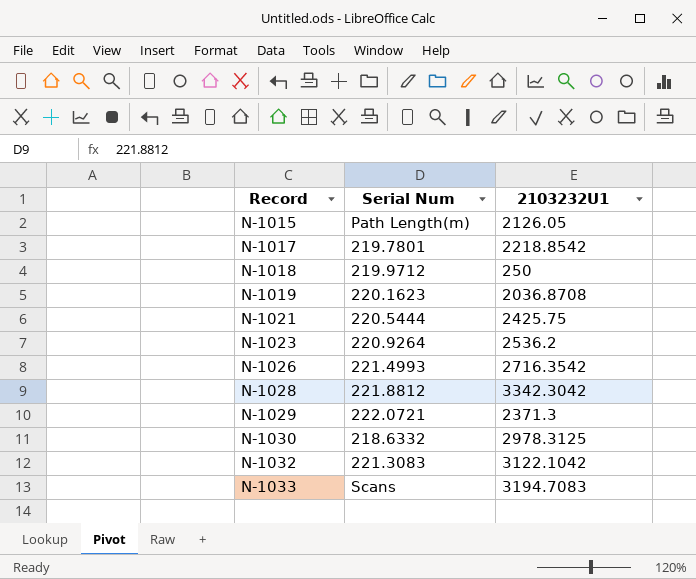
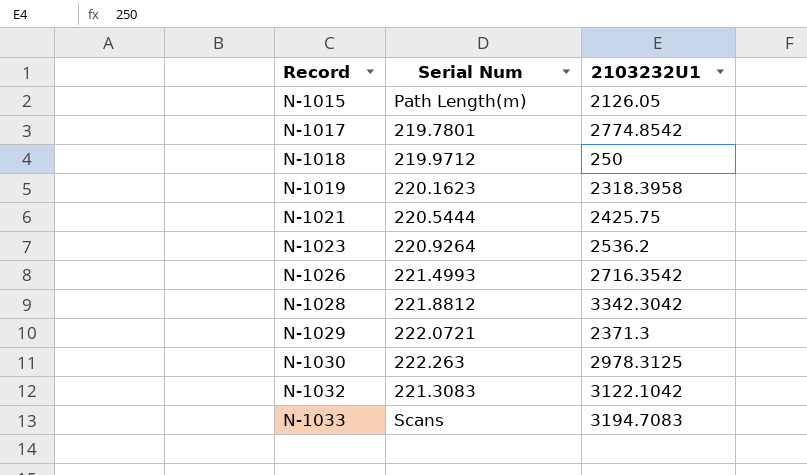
N-1017 | 2103232U1: 2218.8542 -> 2774.8542
N-1019 | 2103232U1: 2036.8708 -> 2318.3958
N-1030 | Serial Num: 218.6332 -> 222.263

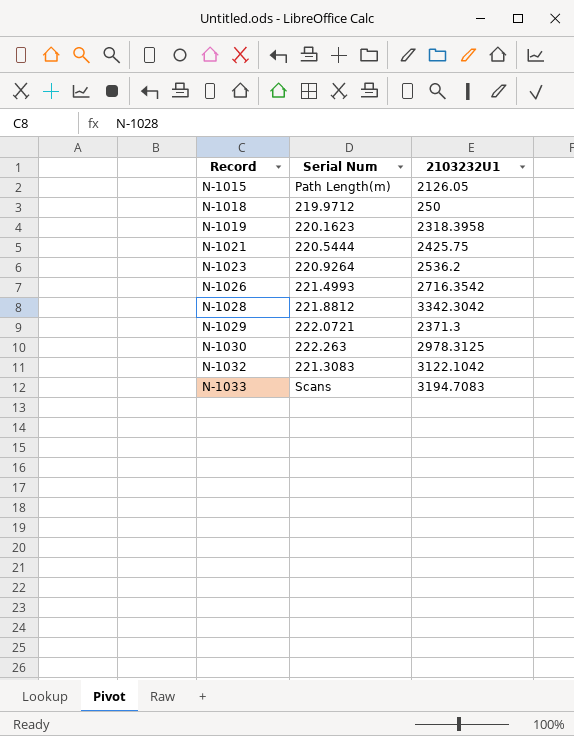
row N-1017: 219.7801 | 2774.8542 -> none

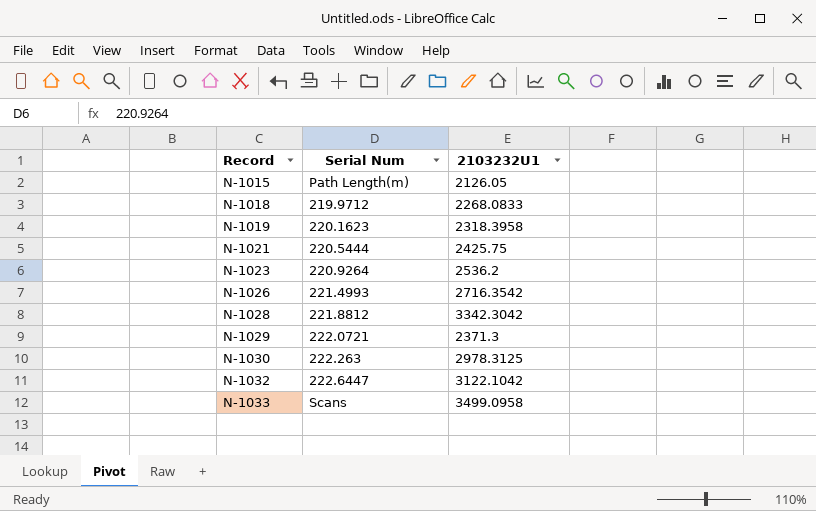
N-1018 | 2103232U1: 250 -> 2268.0833
N-1032 | Serial Num: 221.3083 -> 222.6447
N-1033 | 2103232U1: 3194.7083 -> 3499.0958

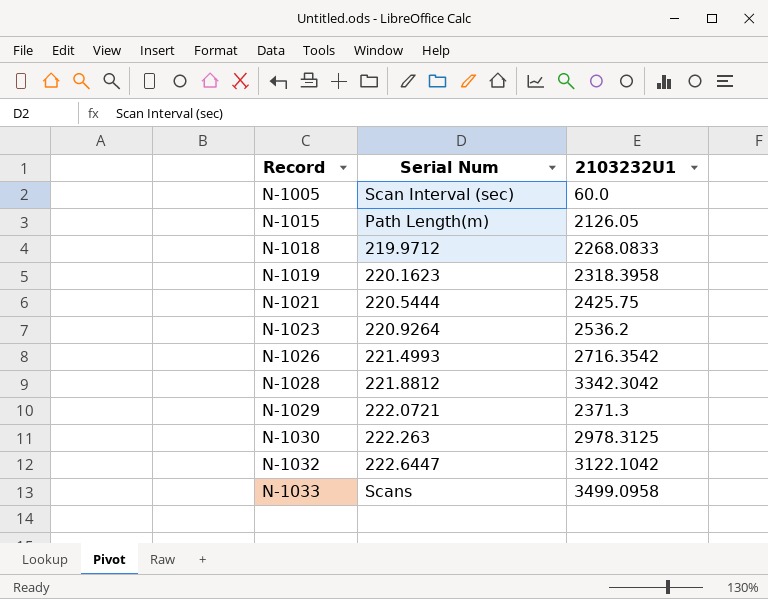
row N-1005: none -> Scan Interval (sec) | 60.0

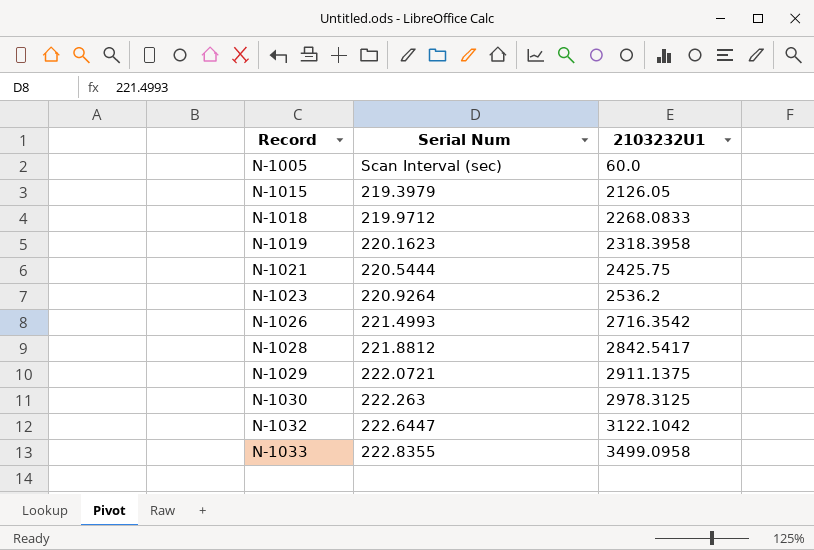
N-1015 | Serial Num: Path Length(m) -> 219.3979
N-1028 | 2103232U1: 3342.3042 -> 2842.5417
N-1029 | 2103232U1: 2371.3 -> 2911.1375
N-1033 | Serial Num: Scans -> 222.8355

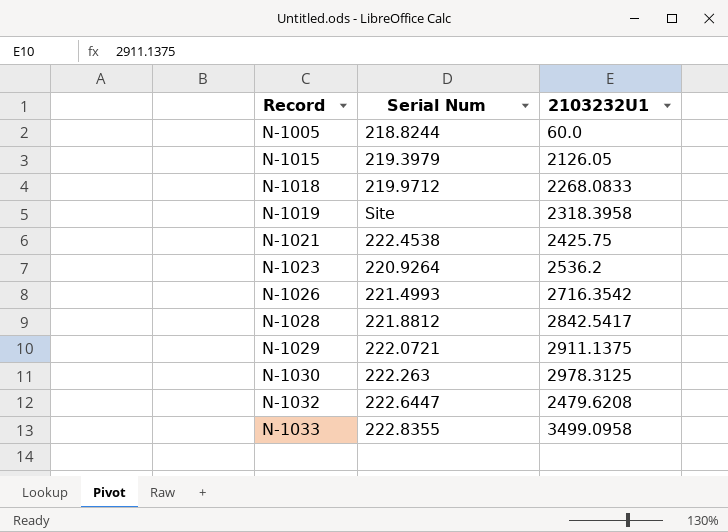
N-1005 | Serial Num: Scan Interval (sec) -> 218.8244
N-1019 | Serial Num: 220.1623 -> Site
N-1021 | Serial Num: 220.5444 -> 222.4538
N-1032 | 2103232U1: 3122.1042 -> 2479.6208

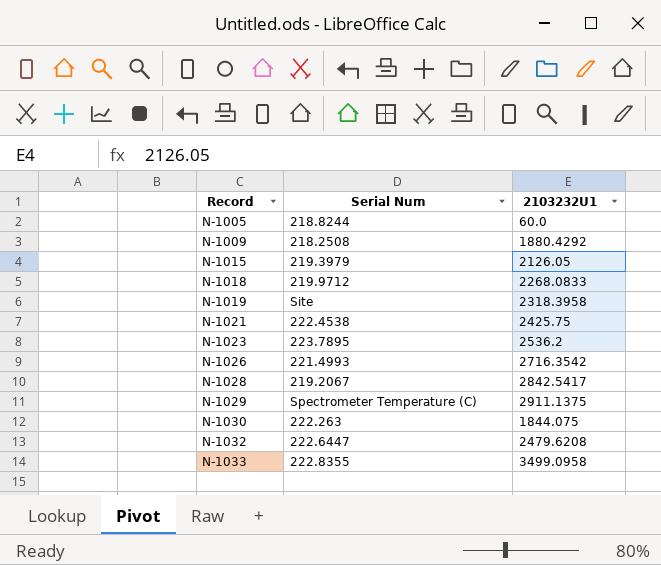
row N-1009: none -> 218.2508 | 1880.4292
N-1023 | Serial Num: 220.9264 -> 223.7895
N-1028 | Serial Num: 221.8812 -> 219.2067
N-1029 | Serial Num: 222.0721 -> Spectrometer Temperature (C)
N-1030 | 2103232U1: 2978.3125 -> 1844.075

